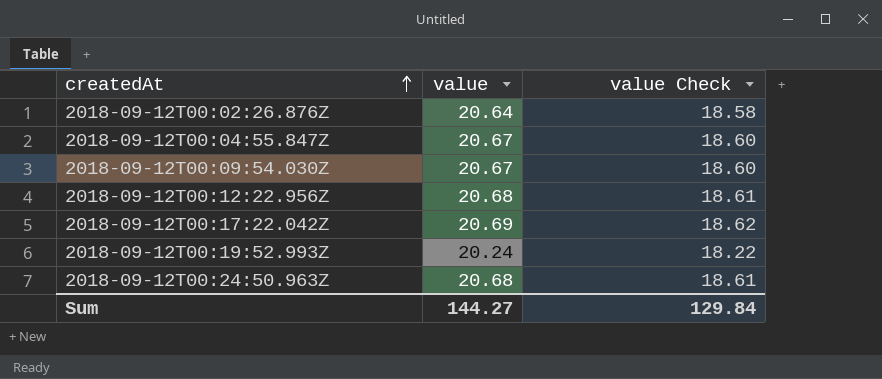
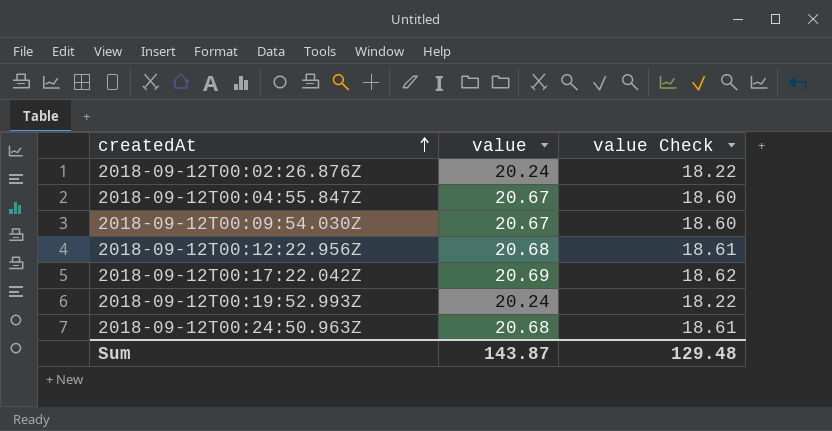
2018-09-12T00:02:26.876Z | value: 20.64 -> 20.24
2018-09-12T00:02:26.876Z | value Check: 18.58 -> 18.22
Sum | value: 144.27 -> 143.87
Sum | value Check: 129.84 -> 129.48

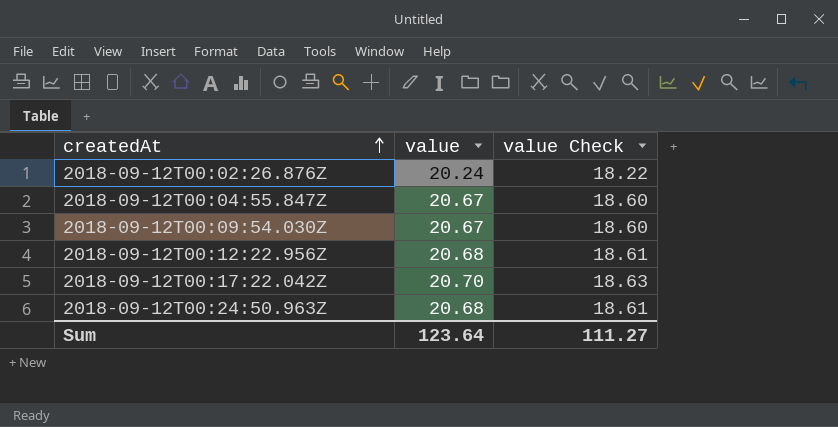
row 2018-09-12T00:19:52.993Z: 20.24 | 18.22 -> none
2018-09-12T00:17:22.042Z | value: 20.69 -> 20.70
2018-09-12T00:17:22.042Z | value Check: 18.62 -> 18.63
Sum | value: 143.87 -> 123.64
Sum | value Check: 129.48 -> 111.27

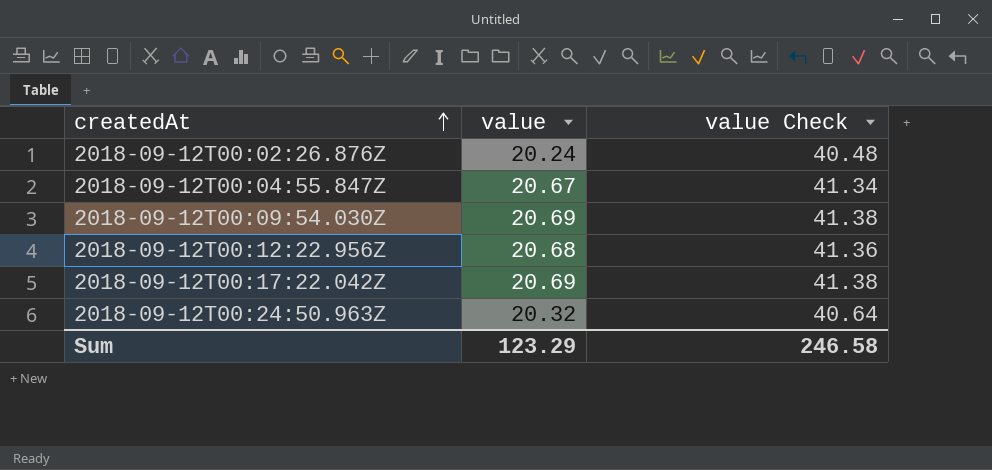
column value Check | formula: [value] * 0.9 -> [value] * 2
2018-09-12T00:09:54.030Z | value: 20.67 -> 20.69
2018-09-12T00:17:22.042Z | value: 20.70 -> 20.69
2018-09-12T00:24:50.963Z | value: 20.68 -> 20.32
Sum | value: 123.64 -> 123.29
Sum | value Check: 111.27 -> 246.58

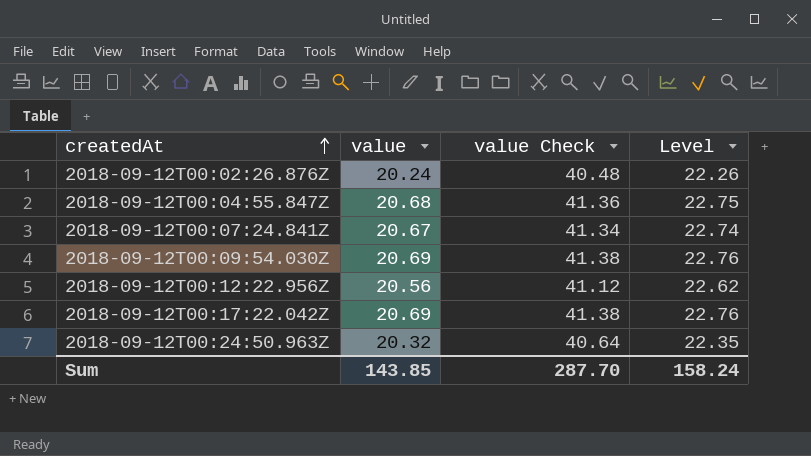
column Level | formula: none -> [value] * 1.1
2018-09-12T00:04:55.847Z | value: 20.67 -> 20.68
2018-09-12T00:04:55.847Z | value Check: 41.34 -> 41.36
row 2018-09-12T00:07:24.841Z: none -> 20.67 | 41.34 | 22.74
2018-09-12T00:12:22.956Z | value: 20.68 -> 20.56
2018-09-12T00:12:22.956Z | value Check: 41.36 -> 41.12
Sum | value: 123.29 -> 143.85
Sum | value Check: 246.58 -> 287.70

